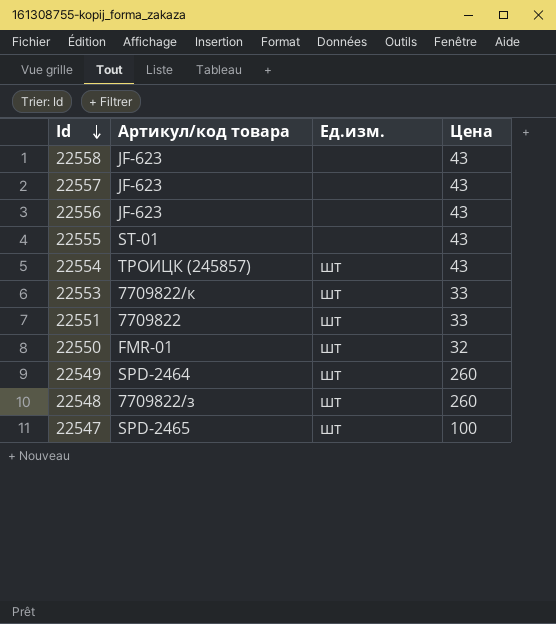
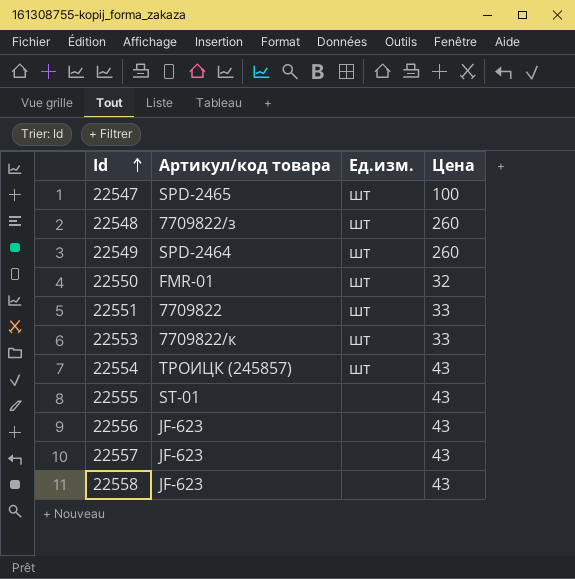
row order: Id descending -> Id ascending

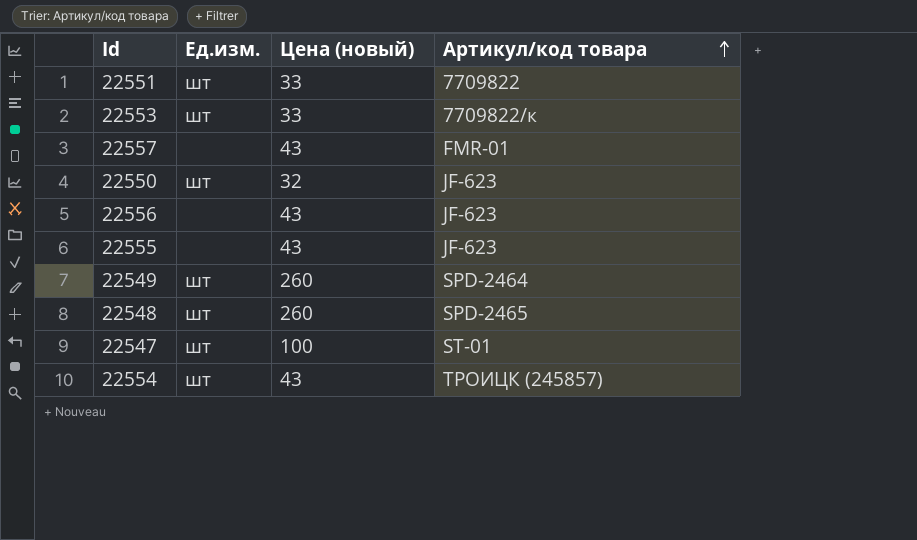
row order: Id ascending -> Артикул/код товара ascending
column name: Цена -> Цена (новый)
column Артикул/код товара | position: 2 -> 4
row 22558: JF-623 | none | 43 -> none
22557 | Артикул/код товара: JF-623 -> FMR-01
22550 | Артикул/код товара: FMR-01 -> JF-623
22555 | Артикул/код товара: ST-01 -> JF-623
22548 | Артикул/код товара: 7709822/з -> SPD-2465
22547 | Артикул/код товара: SPD-2465 -> ST-01

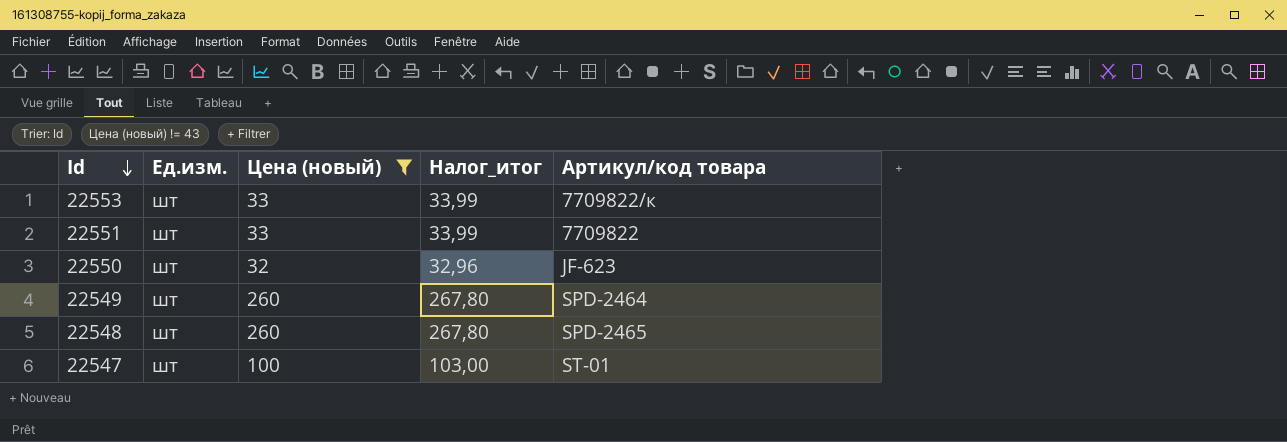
filter: none -> Цена (новый) != 43
row order: Артикул/код товара ascending -> Id descending
column Налог_итог | formula: none -> [Цена (новый)] * 1,03

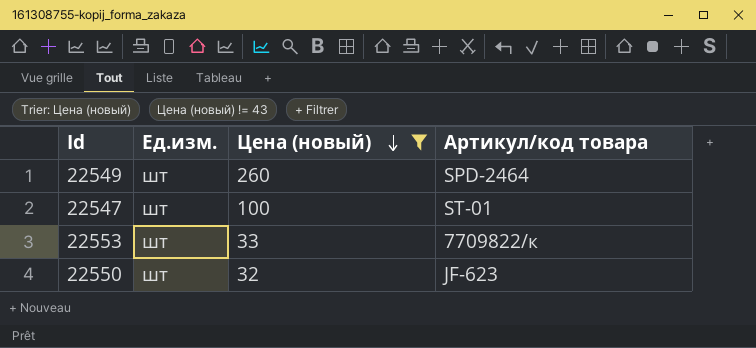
row order: Id descending -> Цена (новый) descending
column Налог_итог | formula: [Цена (новый)] * 1,03 -> none
row 22551: шт | 33 | 33,99 | 7709822 -> none
row 22548: шт | 260 | 267,80 | SPD-2465 -> none

